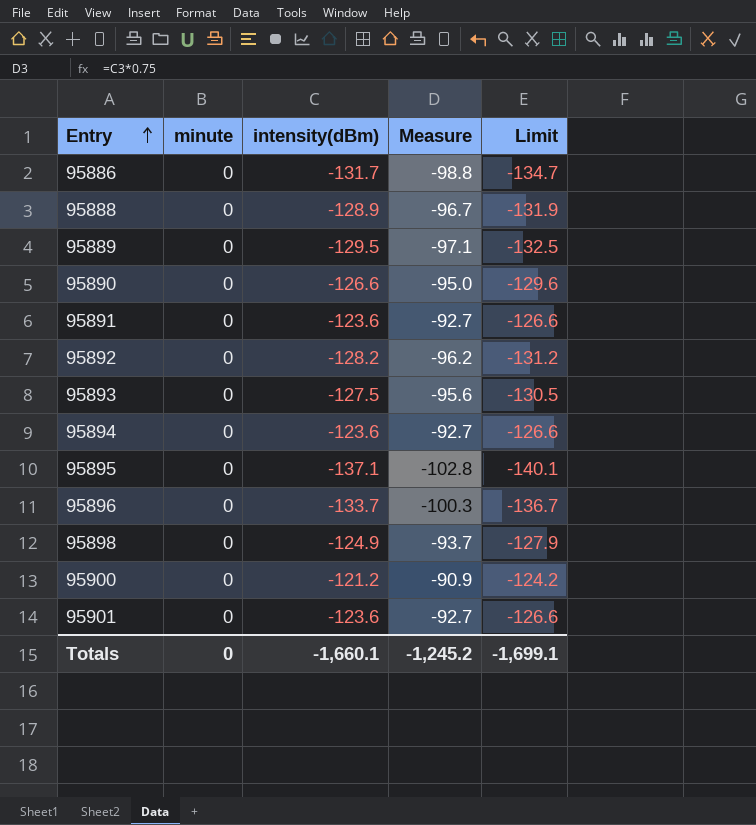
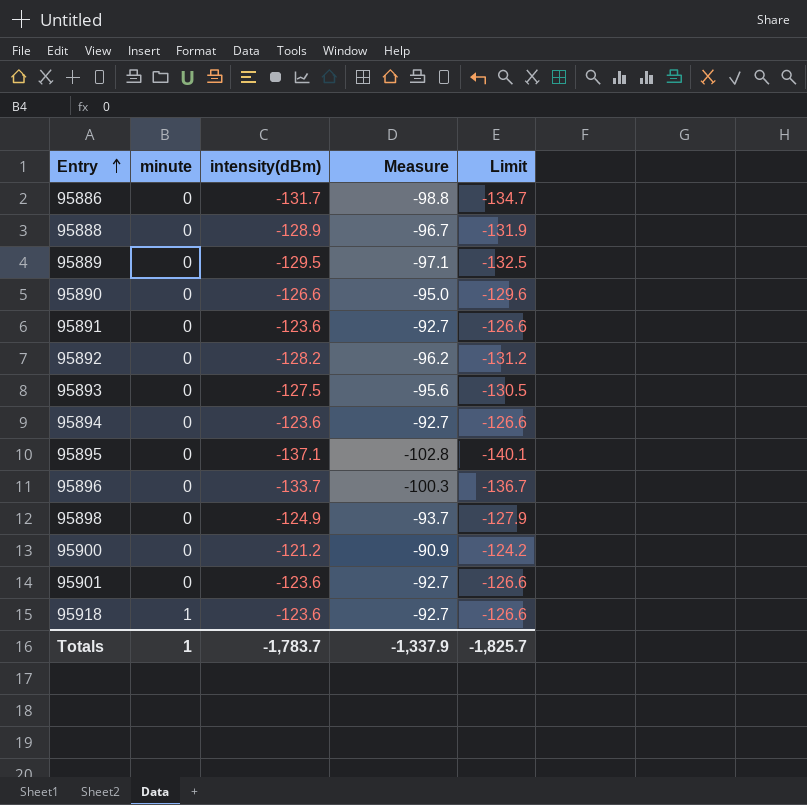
row 95918: none -> 1 | -123.6 | -92.7 | -126.6
Totals | minute: 0 -> 1
Totals | intensity(dBm): -1,660.1 -> -1,783.7
Totals | Measure: -1,245.2 -> -1,337.9
Totals | Limit: -1,699.1 -> -1,825.7

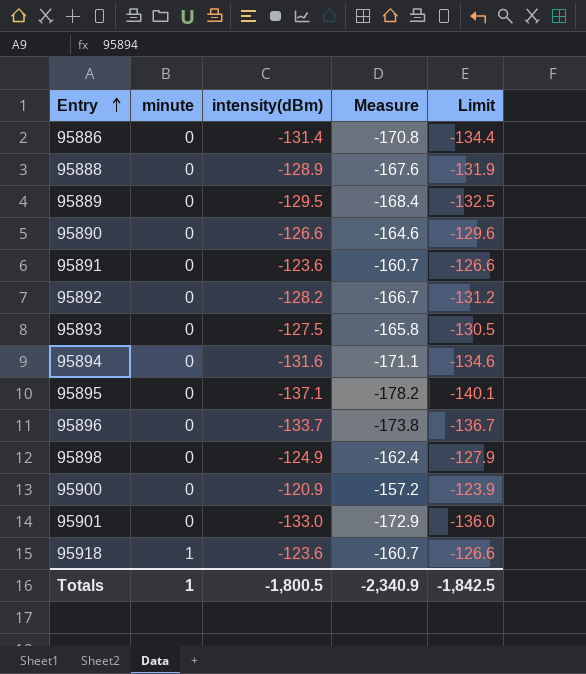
column Measure | formula: [intensity(dBm)] * 0.75 -> [intensity(dBm)] * 1.3
95886 | intensity(dBm): -131.7 -> -131.4
95886 | Limit: -134.7 -> -134.4
95894 | intensity(dBm): -123.6 -> -131.6
95894 | Limit: -126.6 -> -134.6
95900 | intensity(dBm): -121.2 -> -120.9
95900 | Limit: -124.2 -> -123.9
95901 | intensity(dBm): -123.6 -> -133.0
95901 | Limit: -126.6 -> -136.0
Totals | intensity(dBm): -1,783.7 -> -1,800.5
Totals | Measure: -1,337.9 -> -2,340.9
Totals | Limit: -1,825.7 -> -1,842.5

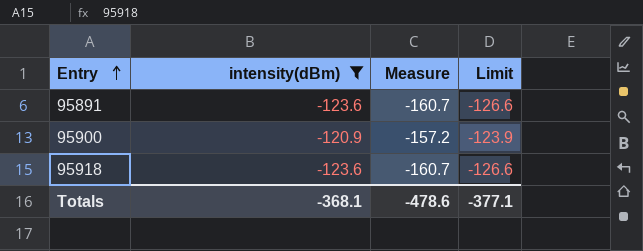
filter: none -> intensity(dBm) >= -123.6
column minute | position: 2 -> none
Totals | intensity(dBm): -1,800.5 -> -368.1
Totals | Measure: -2,340.9 -> -478.6
Totals | Limit: -1,842.5 -> -377.1

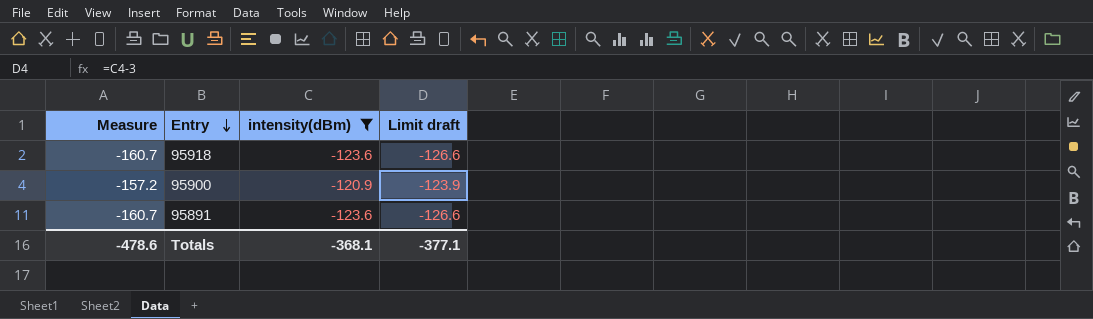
row order: Entry ascending -> Entry descending
column Measure | position: 3 -> 1
column name: Limit -> Limit draft

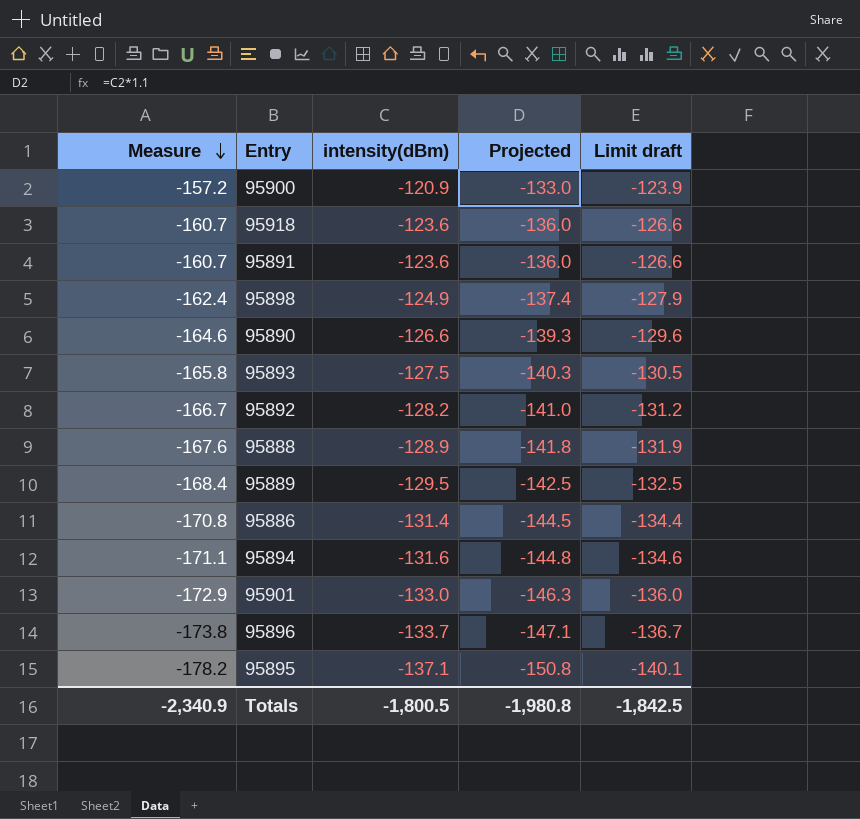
filter: intensity(dBm) >= -123.6 -> none
row order: Entry descending -> Measure descending
column Projected | formula: none -> [intensity(dBm)] * 1.1
Totals | Measure: -478.6 -> -2,340.9
Totals | intensity(dBm): -368.1 -> -1,800.5
Totals | Limit draft: -377.1 -> -1,842.5

